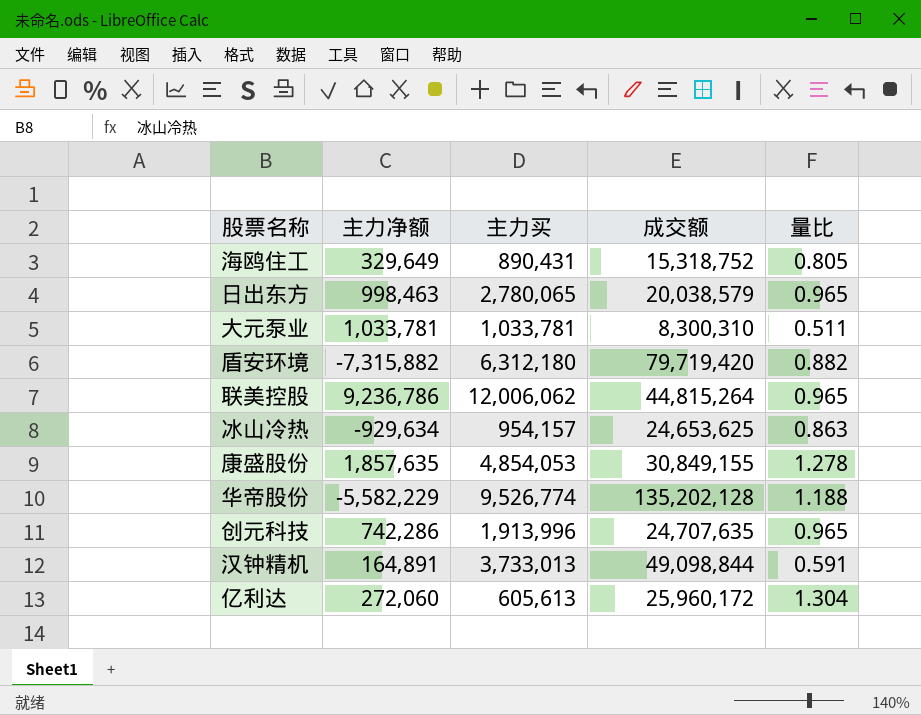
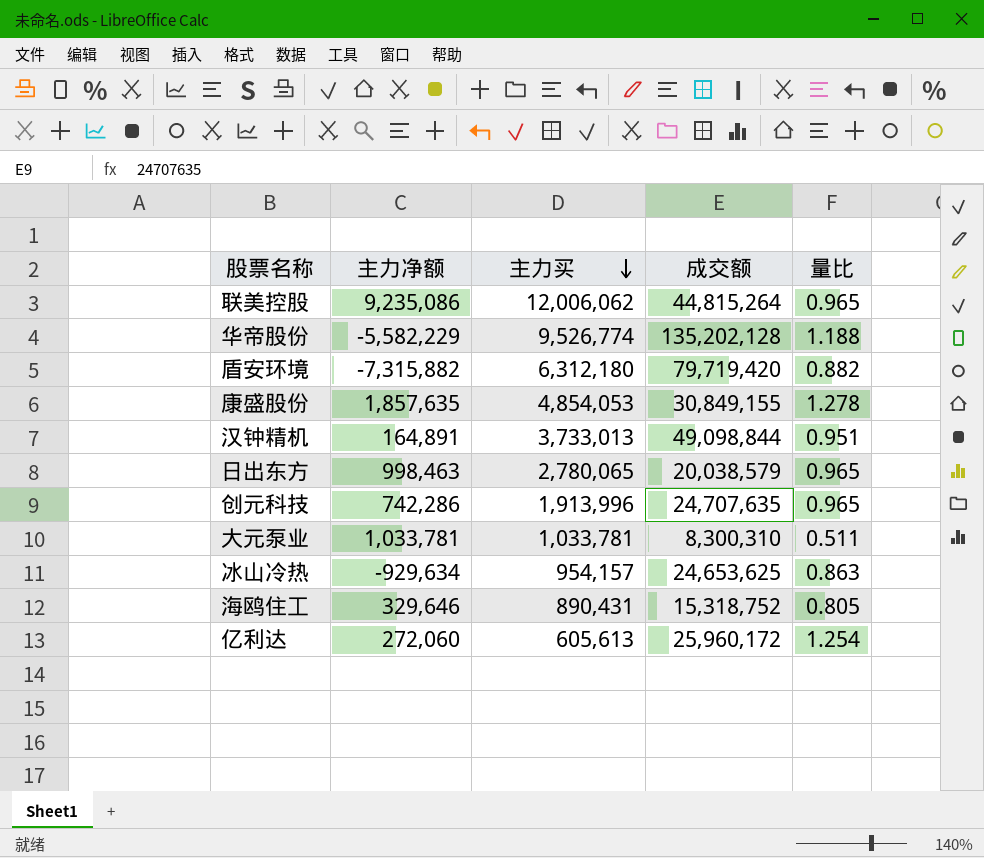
row order: none -> 主力买 descending
联美控股 | 主力净额: 9,236,786 -> 9,235,086
汉钟精机 | 量比: 0.591 -> 0.951
海鸥住工 | 主力净额: 329,649 -> 329,646
亿利达 | 量比: 1.304 -> 1.254

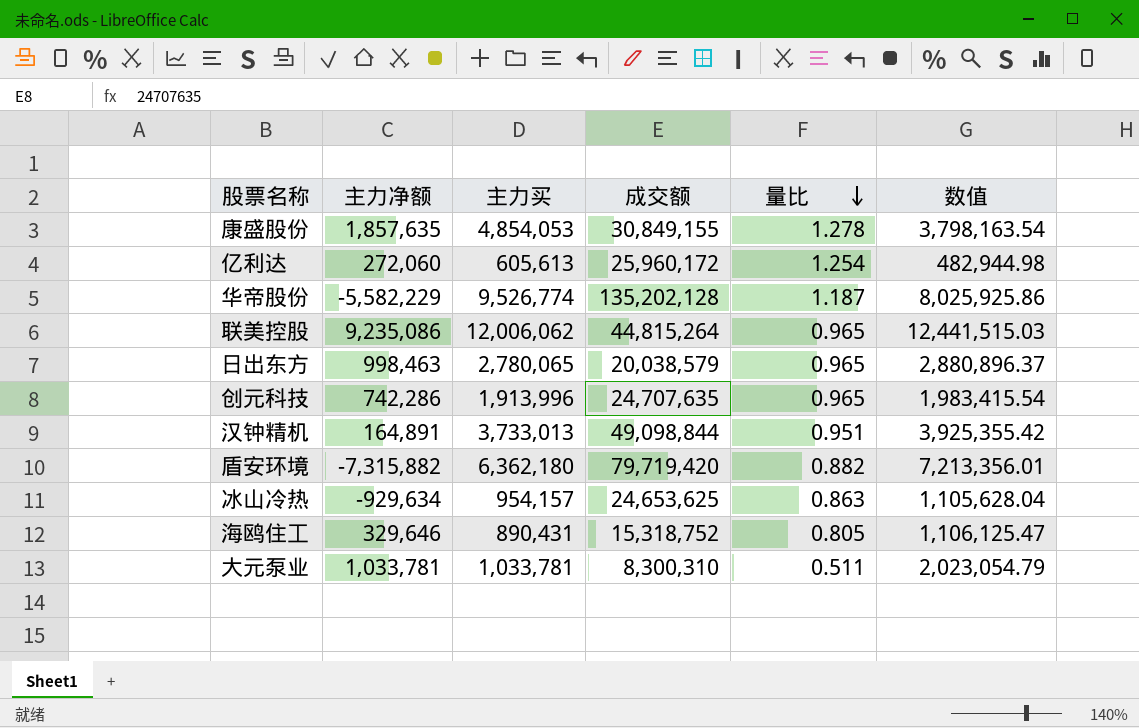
row order: 主力买 descending -> 量比 descending
column 数值 | formula: none -> [主力买] / [量比]
华帝股份 | 量比: 1.188 -> 1.187
盾安环境 | 主力买: 6,312,180 -> 6,362,180

